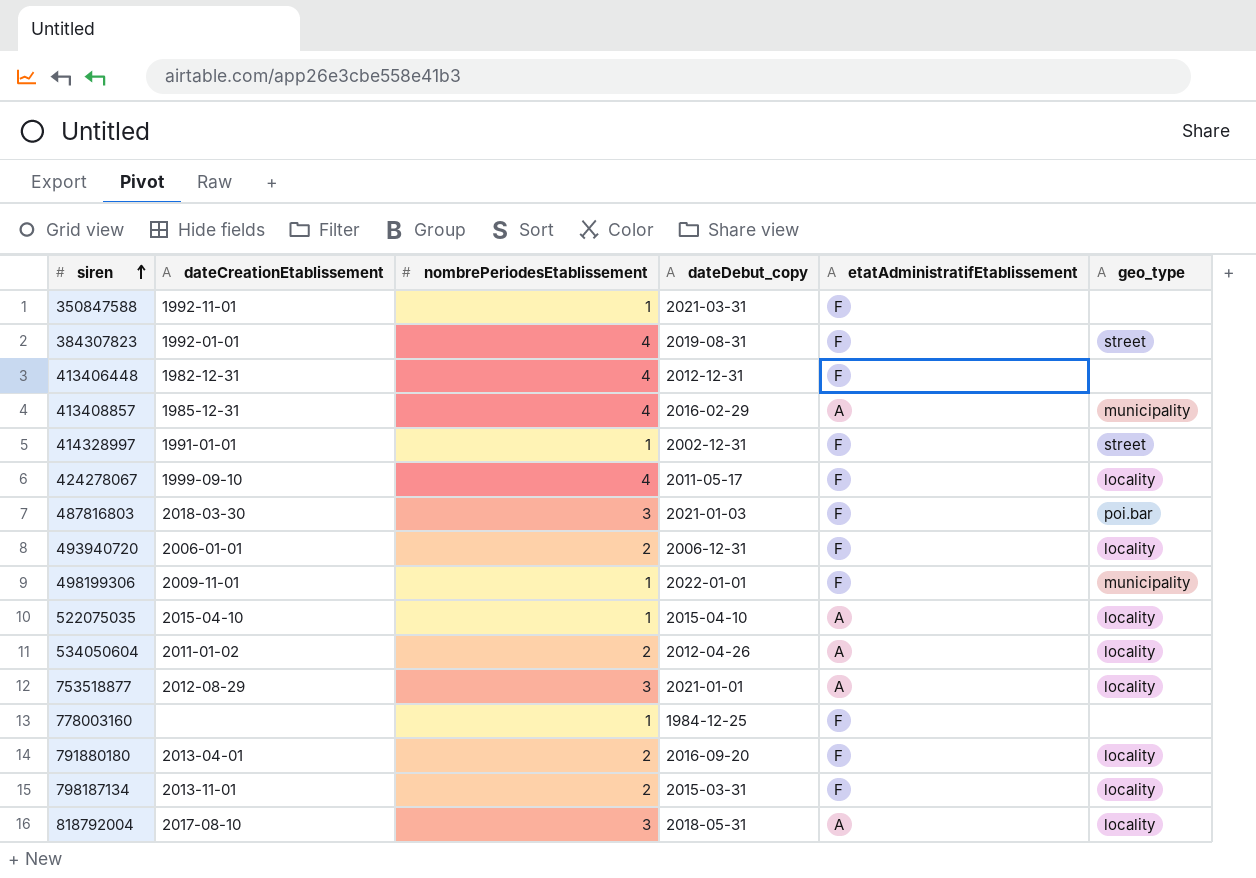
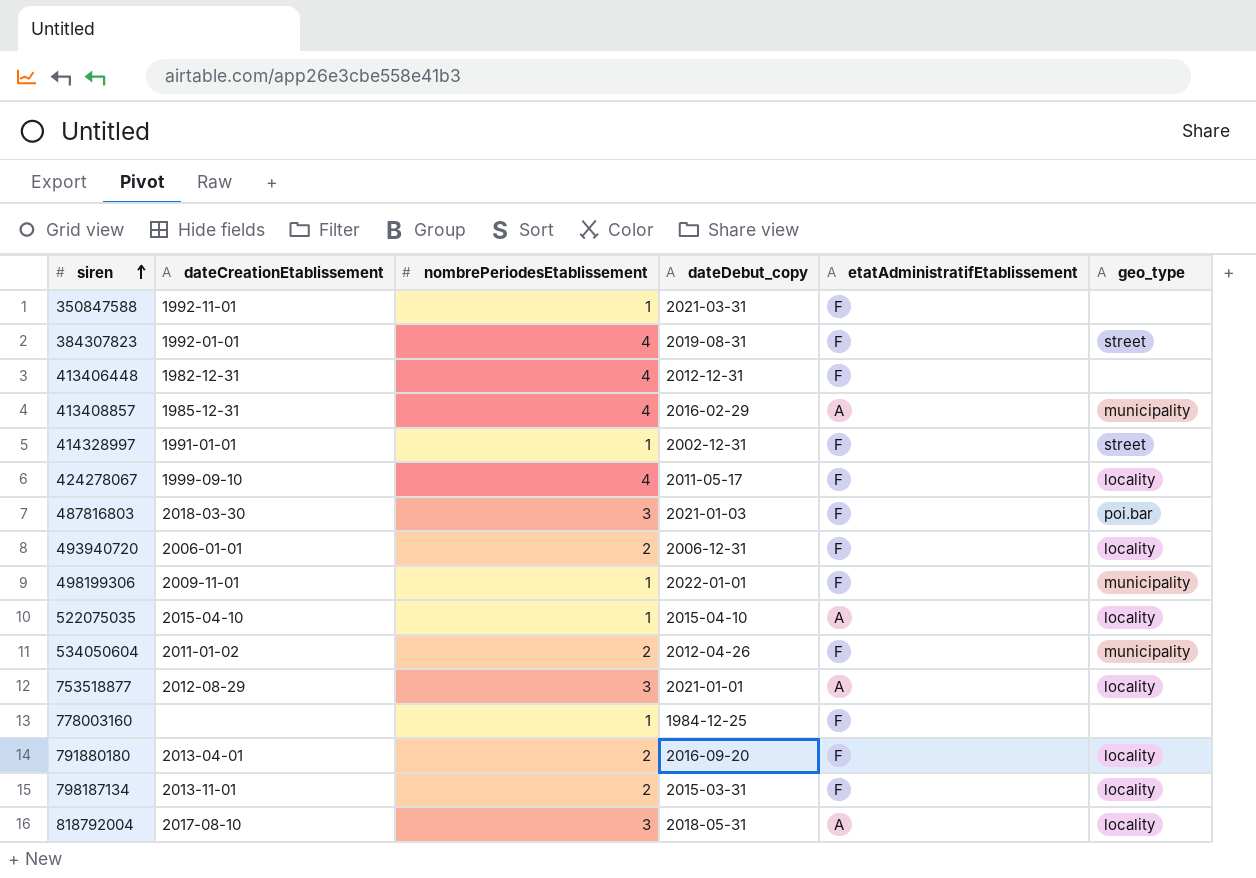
534050604 | etatAdministratifEtablissement: A -> F
534050604 | geo_type: locality -> municipality

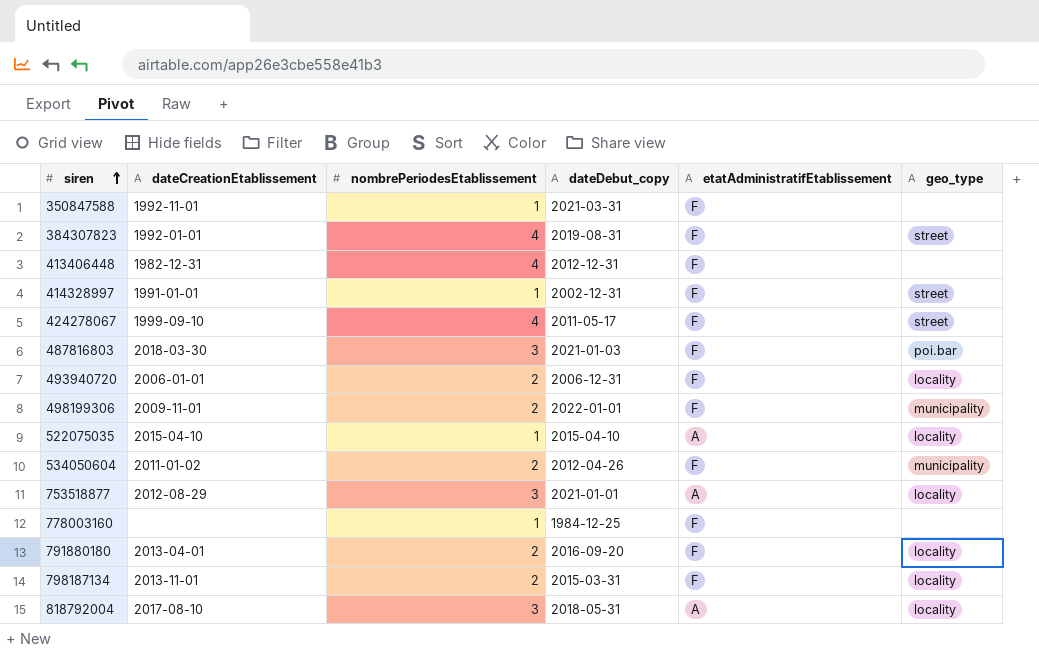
row 413408857: 1985-12-31 | 4 | 2016-02-29 | A | municipality -> none
424278067 | geo_type: locality -> street
498199306 | nombrePeriodesEtablissement: 1 -> 2

